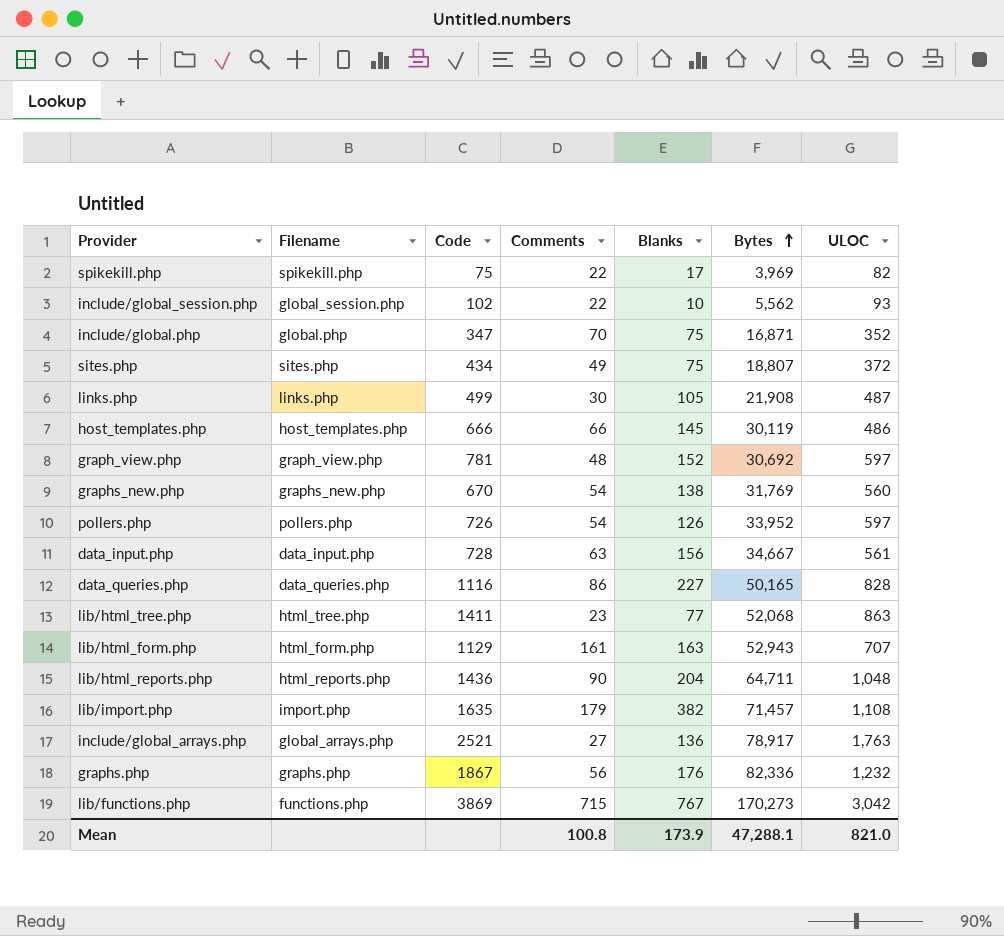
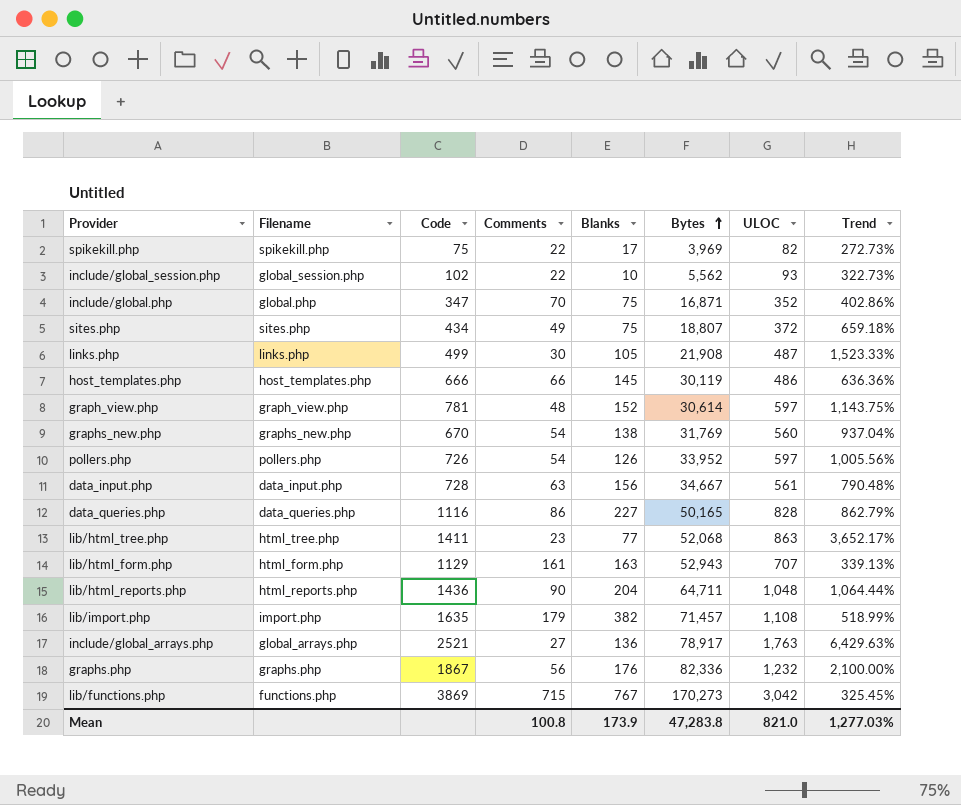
column Trend | formula: none -> ([ULOC] - [Comments]) / [Comments]
graph_view.php | Bytes: 30,692 -> 30,614
Mean | Bytes: 47,288.1 -> 47,283.8

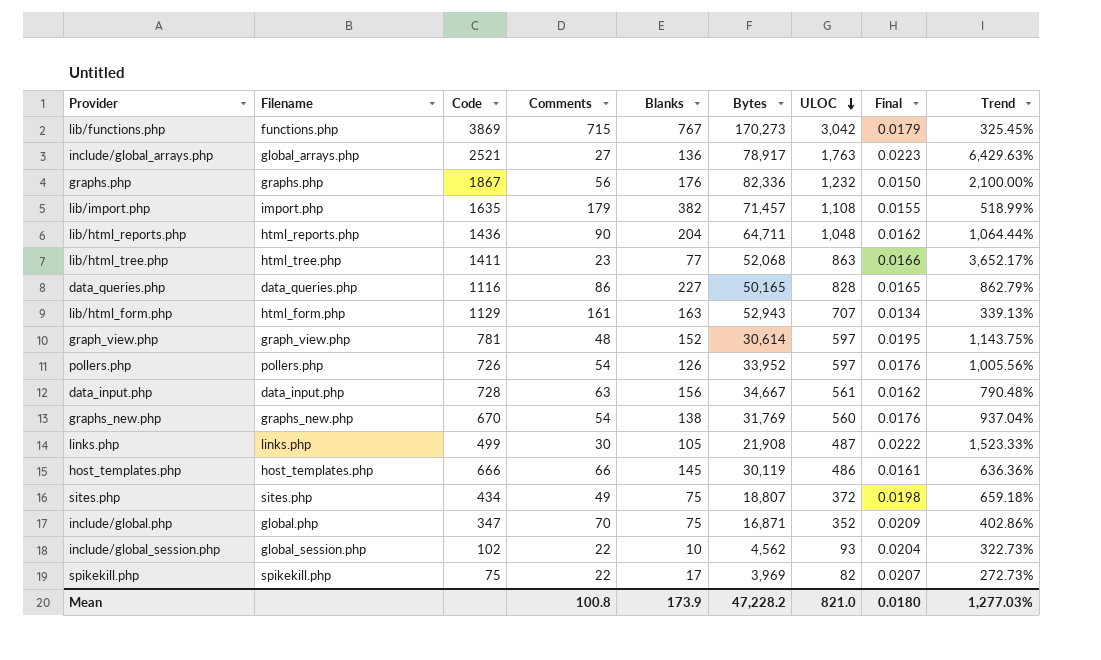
row order: Bytes ascending -> ULOC descending
column Final | formula: none -> [ULOC] / [Bytes]
include/global_session.php | Bytes: 5,562 -> 4,562
Mean | Bytes: 47,283.8 -> 47,228.2

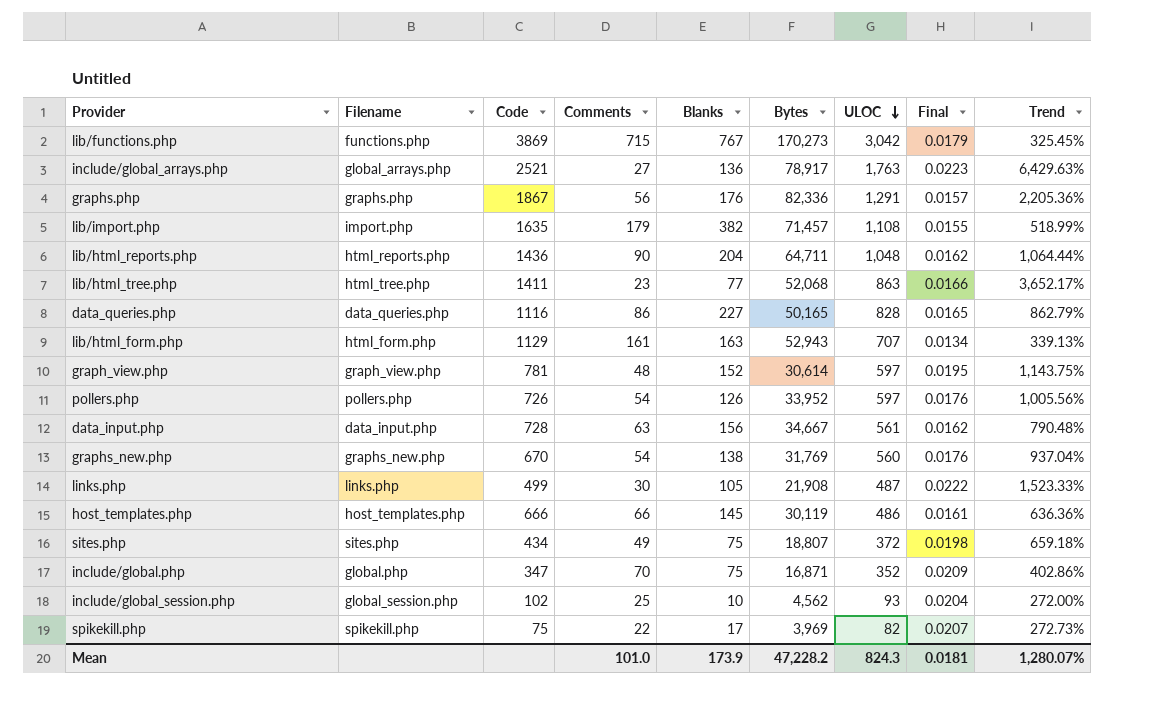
graphs.php | ULOC: 1,232 -> 1,291
graphs.php | Final: 0.0150 -> 0.0157
graphs.php | Trend: 2,100.00% -> 2,205.36%
include/global_session.php | Comments: 22 -> 25
include/global_session.php | Trend: 322.73% -> 272.00%
Mean | Comments: 100.8 -> 101.0
Mean | ULOC: 821.0 -> 824.3
Mean | Final: 0.0180 -> 0.0181
Mean | Trend: 1,277.03% -> 1,280.07%

